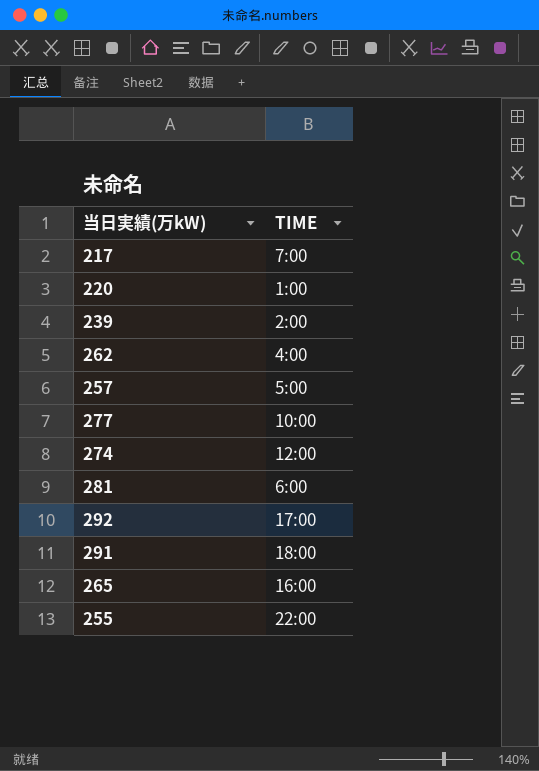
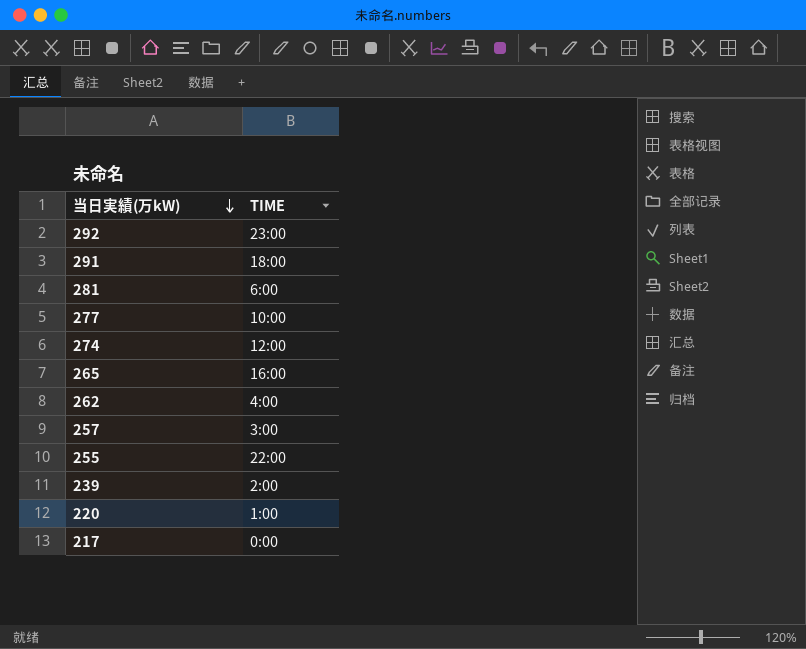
row order: none -> 当日実績(万kW) descending
292 | TIME: 17:00 -> 23:00
257 | TIME: 5:00 -> 3:00
217 | TIME: 7:00 -> 0:00

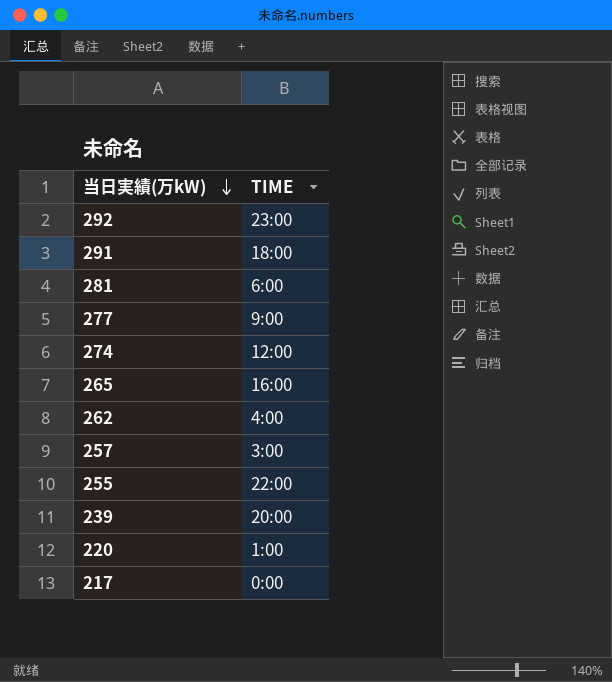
277 | TIME: 10:00 -> 9:00
239 | TIME: 2:00 -> 20:00

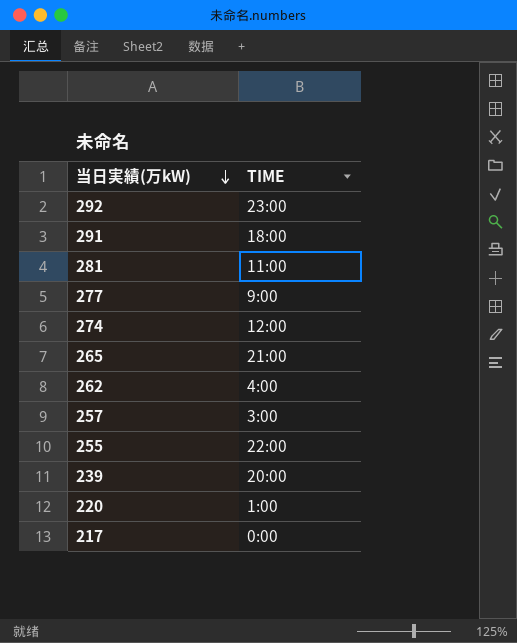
281 | TIME: 6:00 -> 11:00
265 | TIME: 16:00 -> 21:00

